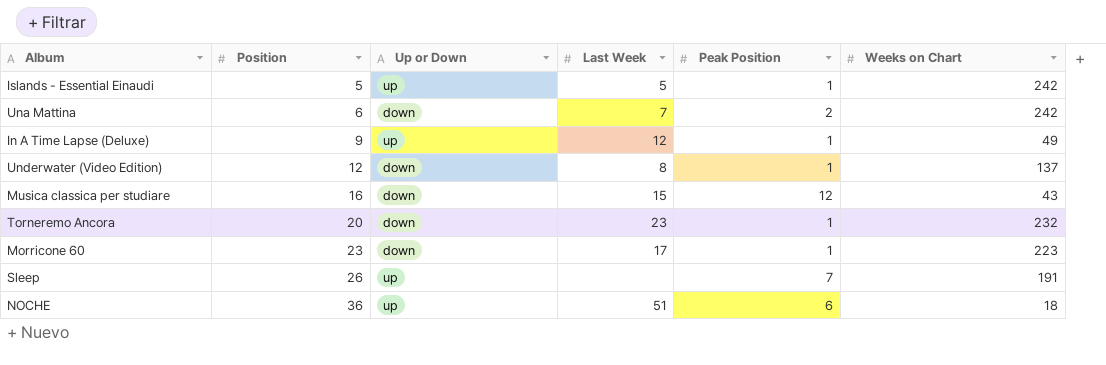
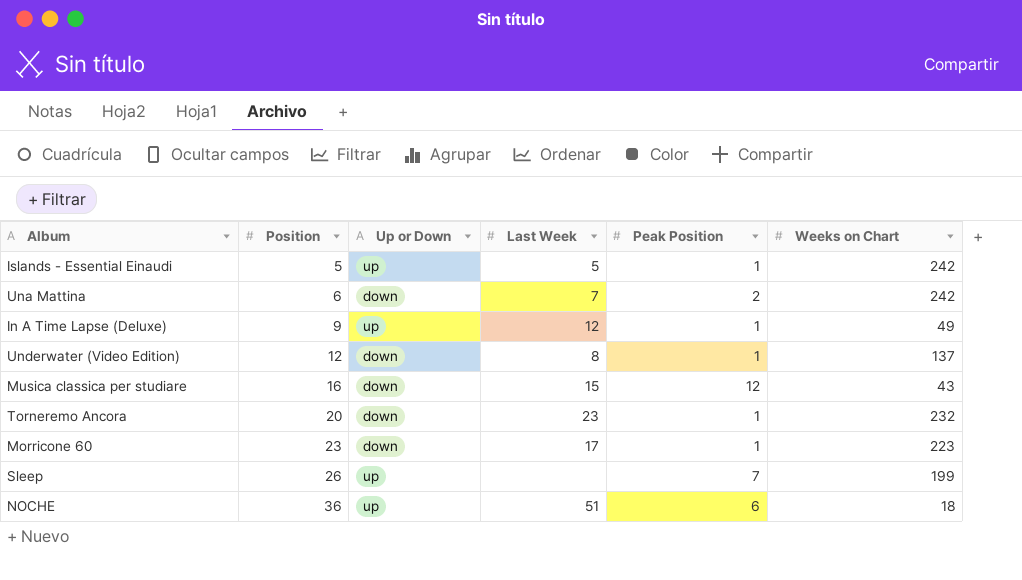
Sleep | Weeks on Chart: 191 -> 199

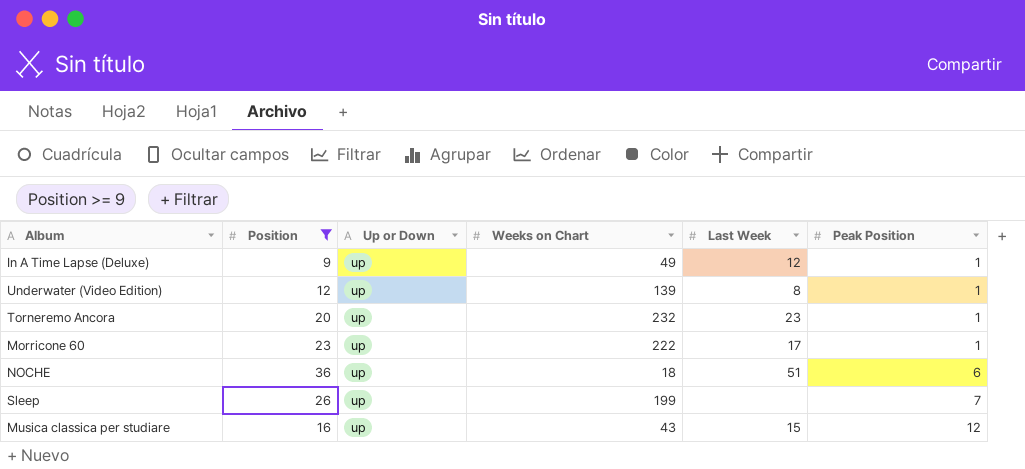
filter: none -> Position >= 9
row order: Position ascending -> Peak Position ascending
column Weeks on Chart | position: 6 -> 4
Underwater (Video Edition) | Up or Down: down -> up
Underwater (Video Edition) | Weeks on Chart: 137 -> 139
Torneremo Ancora | Up or Down: down -> up
Morricone 60 | Up or Down: down -> up
Morricone 60 | Weeks on Chart: 223 -> 222
Musica classica per studiare | Up or Down: down -> up

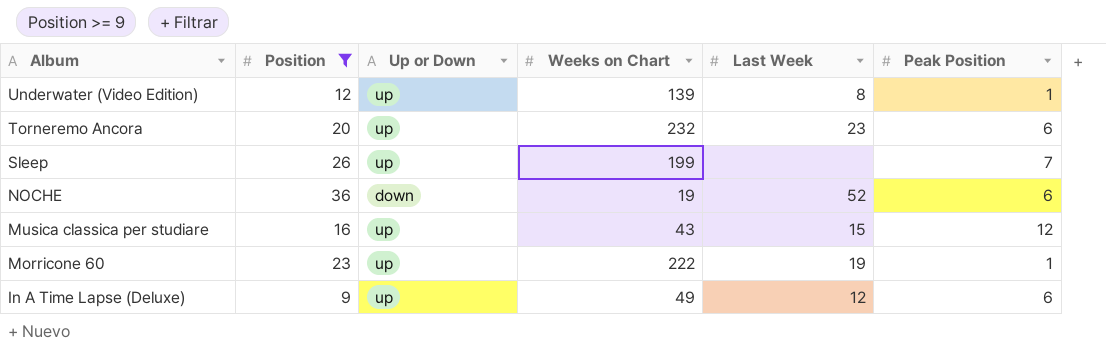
row order: Peak Position ascending -> Album descending
Torneremo Ancora | Peak Position: 1 -> 6
NOCHE | Up or Down: up -> down
NOCHE | Weeks on Chart: 18 -> 19
NOCHE | Last Week: 51 -> 52
Morricone 60 | Last Week: 17 -> 19
In A Time Lapse (Deluxe) | Peak Position: 1 -> 6

